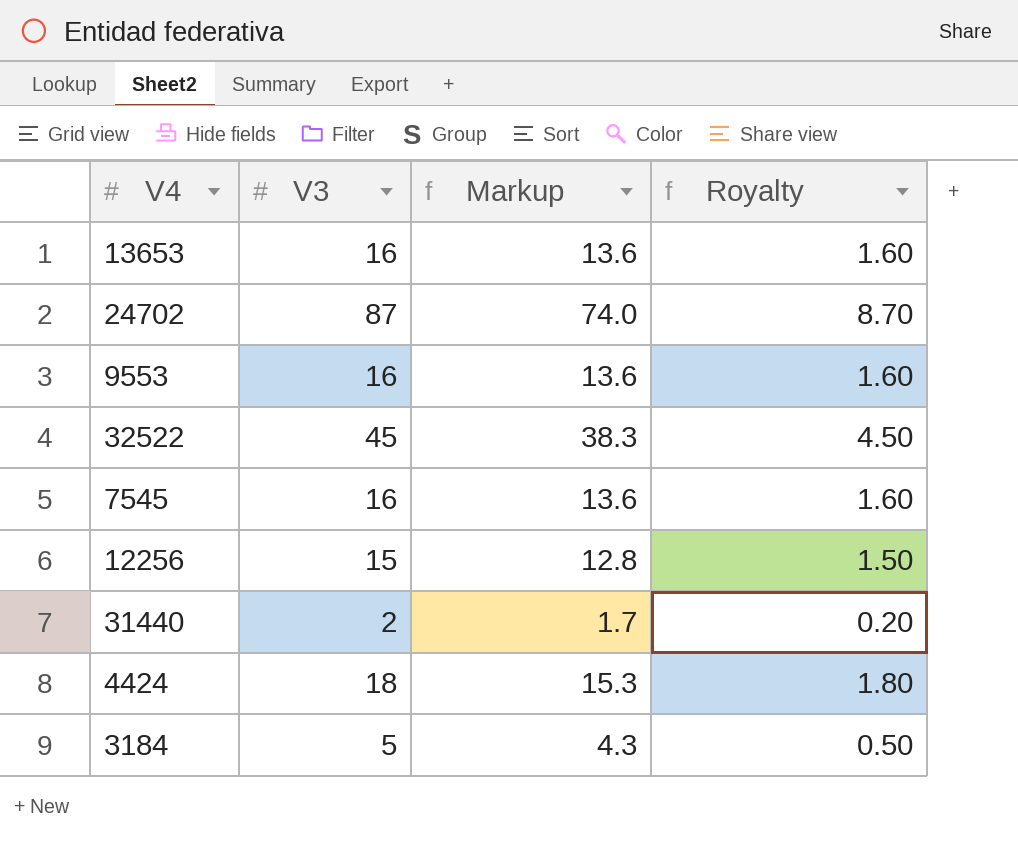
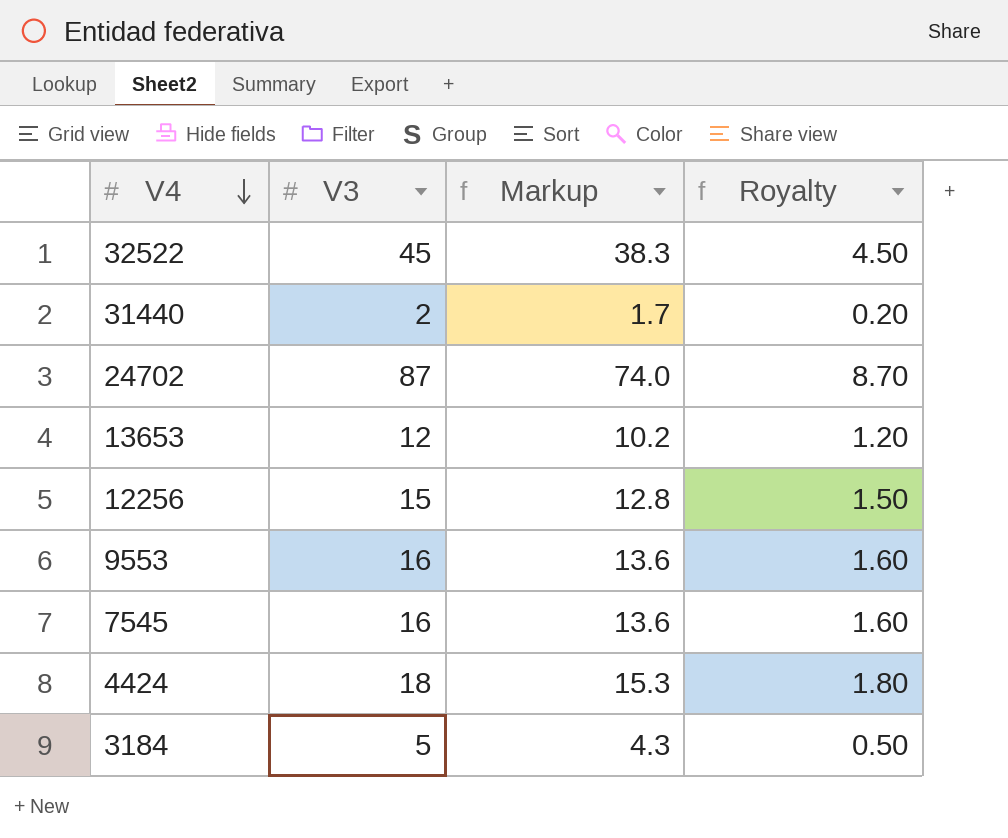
row order: none -> V4 descending
13653 | V3: 16 -> 12
13653 | Markup: 13.6 -> 10.2
13653 | Royalty: 1.60 -> 1.20

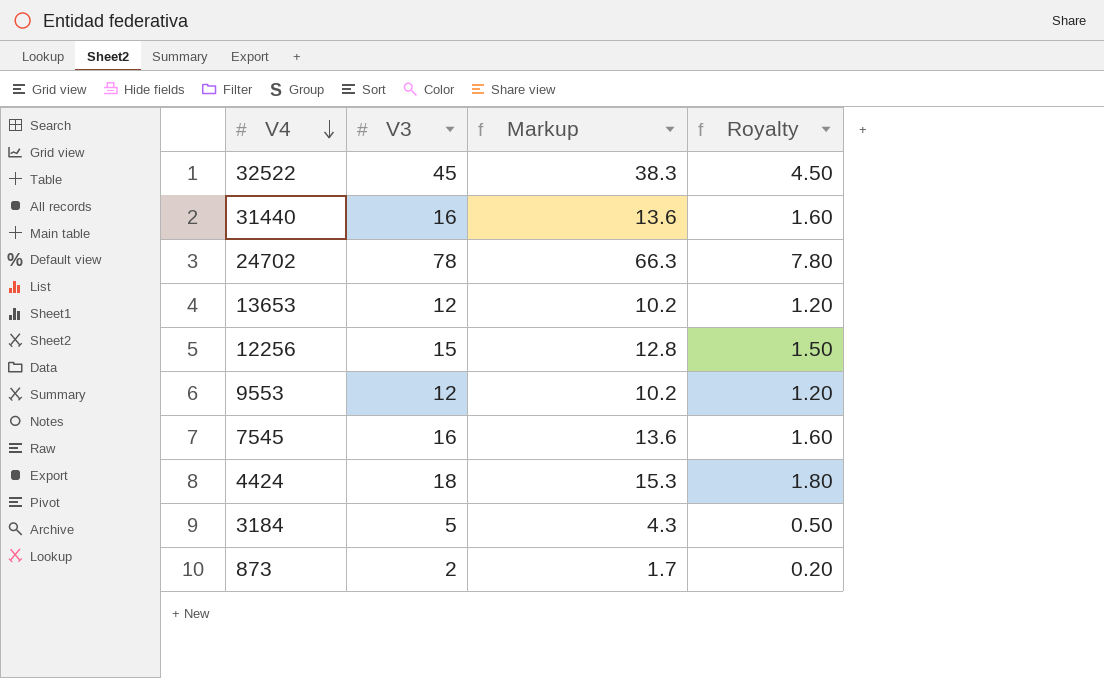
31440 | V3: 2 -> 16
31440 | Markup: 1.7 -> 13.6
31440 | Royalty: 0.20 -> 1.60
24702 | V3: 87 -> 78
24702 | Markup: 74.0 -> 66.3
24702 | Royalty: 8.70 -> 7.80
9553 | V3: 16 -> 12
9553 | Markup: 13.6 -> 10.2
9553 | Royalty: 1.60 -> 1.20
row 873: none -> 2 | 1.7 | 0.20

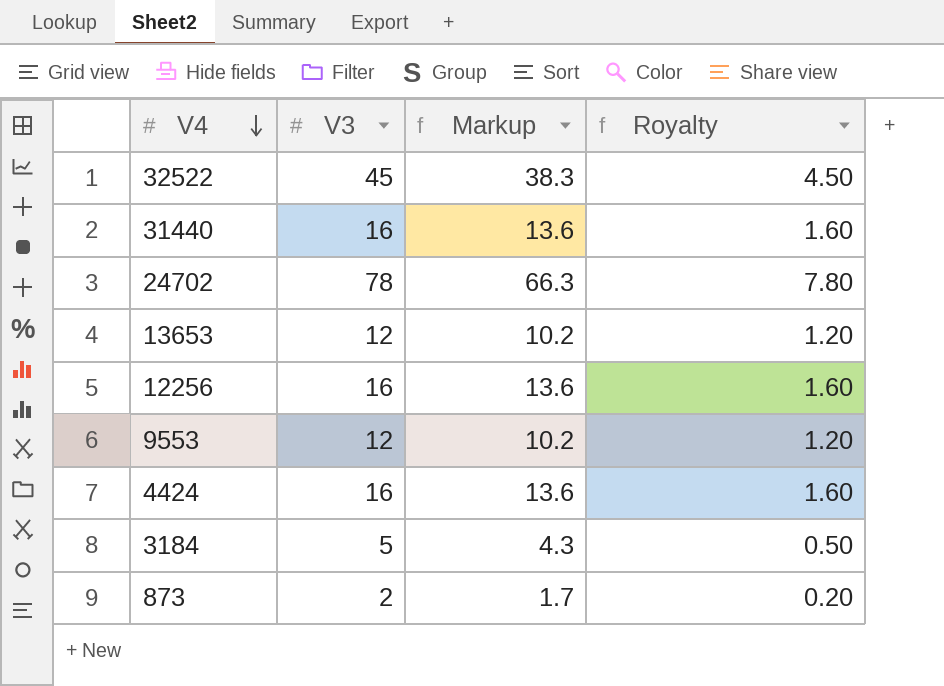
row 7545: 16 | 13.6 | 1.60 -> none
12256 | V3: 15 -> 16
12256 | Markup: 12.8 -> 13.6
12256 | Royalty: 1.50 -> 1.60
4424 | V3: 18 -> 16
4424 | Markup: 15.3 -> 13.6
4424 | Royalty: 1.80 -> 1.60

